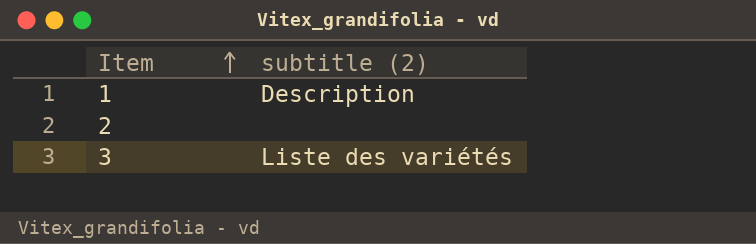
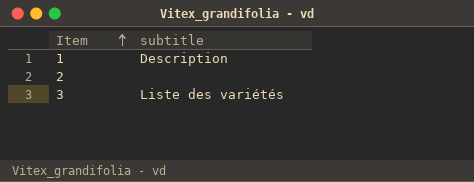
column name: subtitle (2) -> subtitle

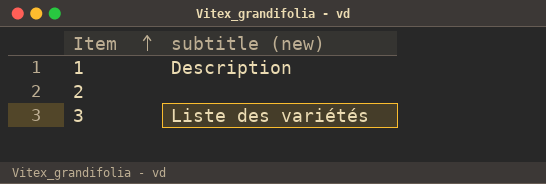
column name: subtitle -> subtitle (new)

